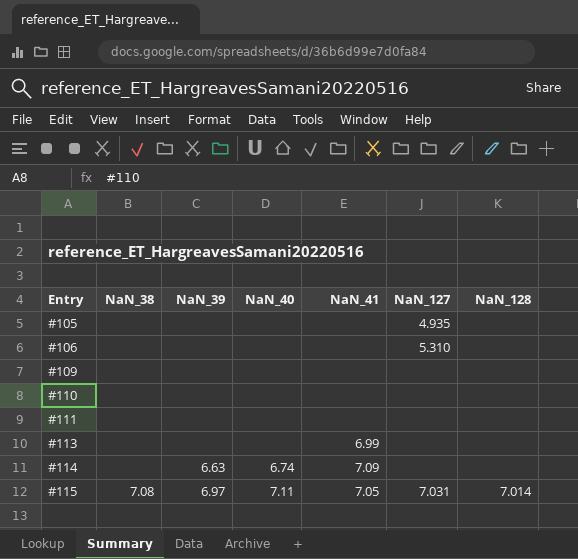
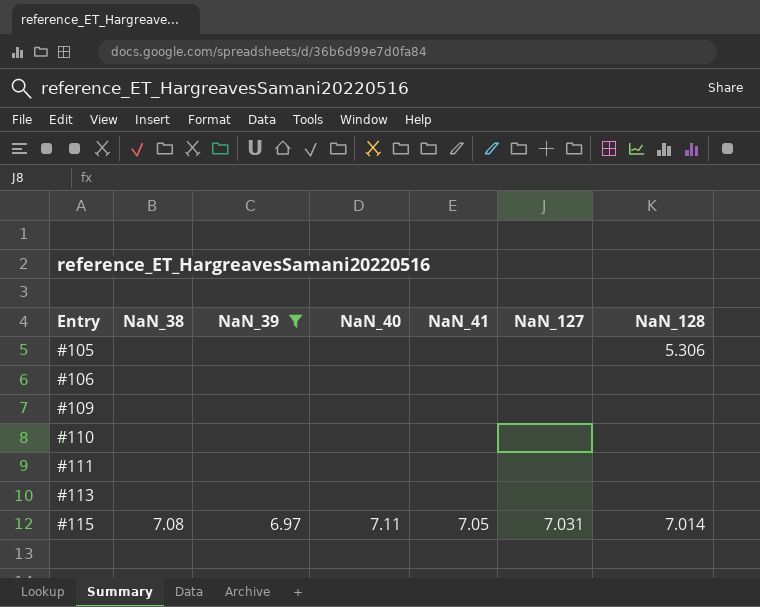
filter: none -> NaN_39 != 6.63
#105 | NaN_127: 4.935 -> none
#105 | NaN_128: none -> 5.306
#106 | NaN_127: 5.310 -> none
#113 | NaN_41: 6.99 -> none

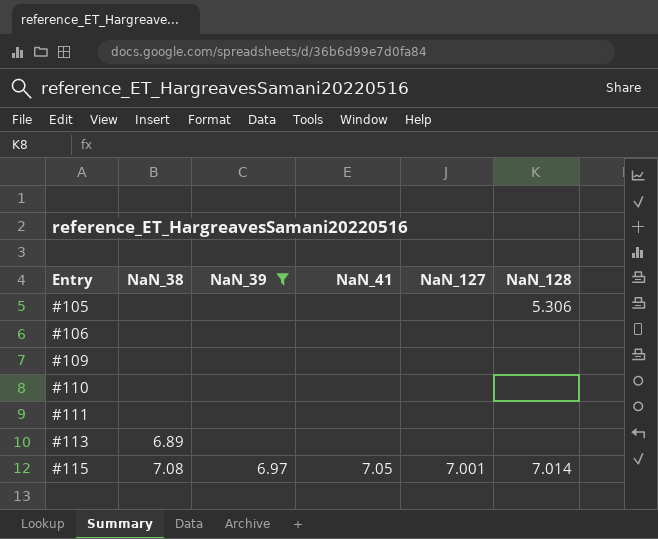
column NaN_40 | position: 4 -> none
#113 | NaN_38: none -> 6.89
#115 | NaN_127: 7.031 -> 7.001

